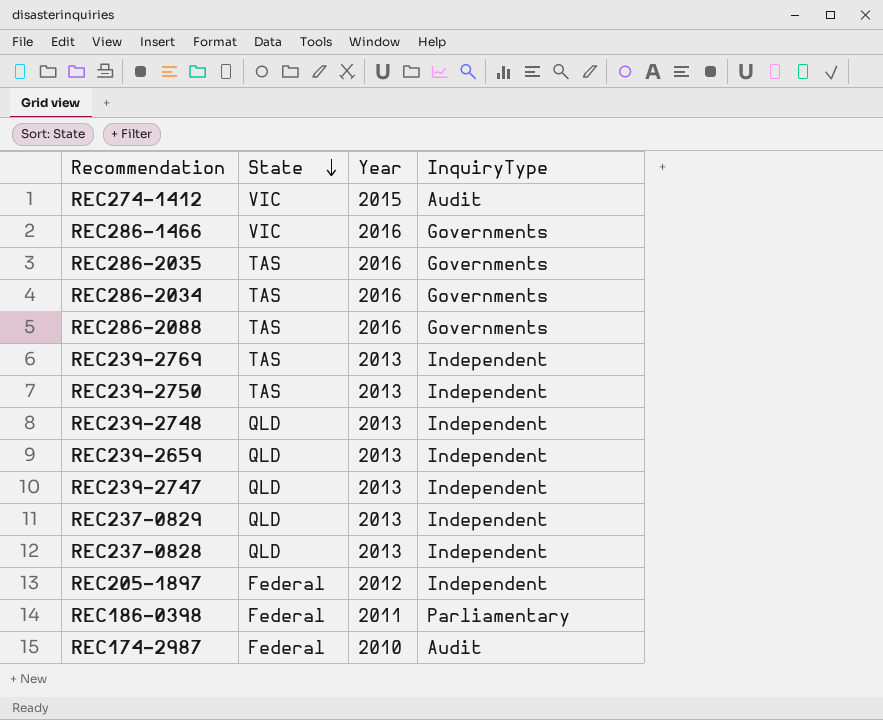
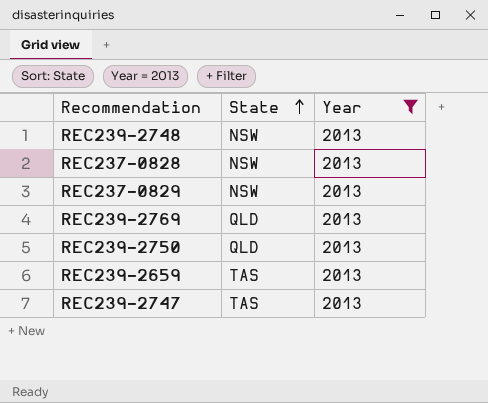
filter: none -> Year = 2013
row order: State descending -> State ascending
column InquiryType | position: 4 -> none
REC239-2748 | State: QLD -> NSW
REC237-0828 | State: QLD -> NSW
REC237-0829 | State: QLD -> NSW
REC239-2769 | State: TAS -> QLD
REC239-2750 | State: TAS -> QLD
REC239-2659 | State: QLD -> TAS
REC239-2747 | State: QLD -> TAS

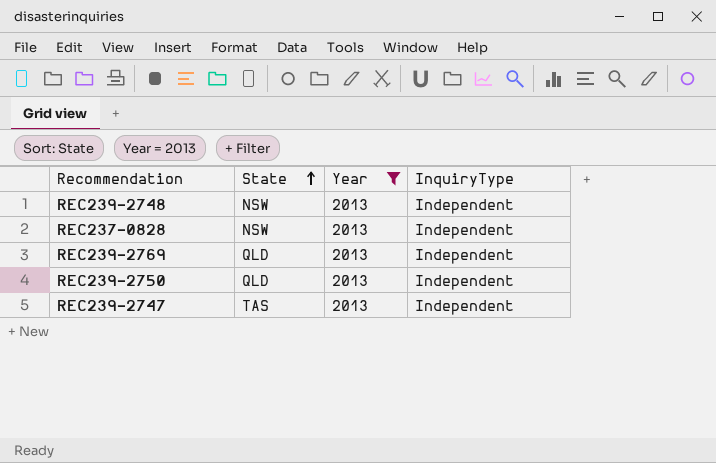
column InquiryType | position: none -> 4
row REC237-0829: NSW | 2013 -> none
row REC239-2659: TAS | 2013 -> none

